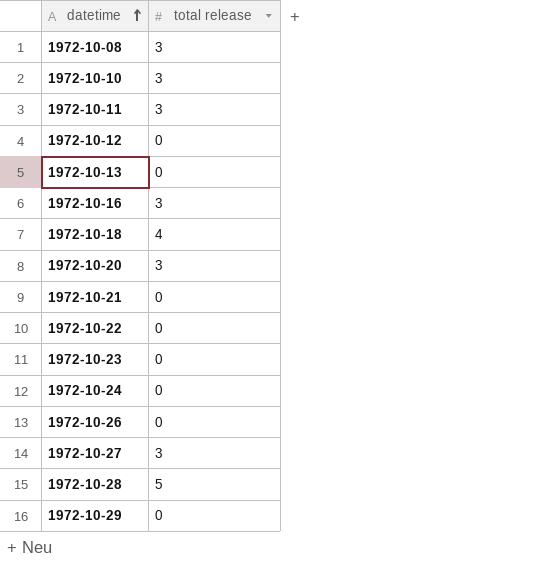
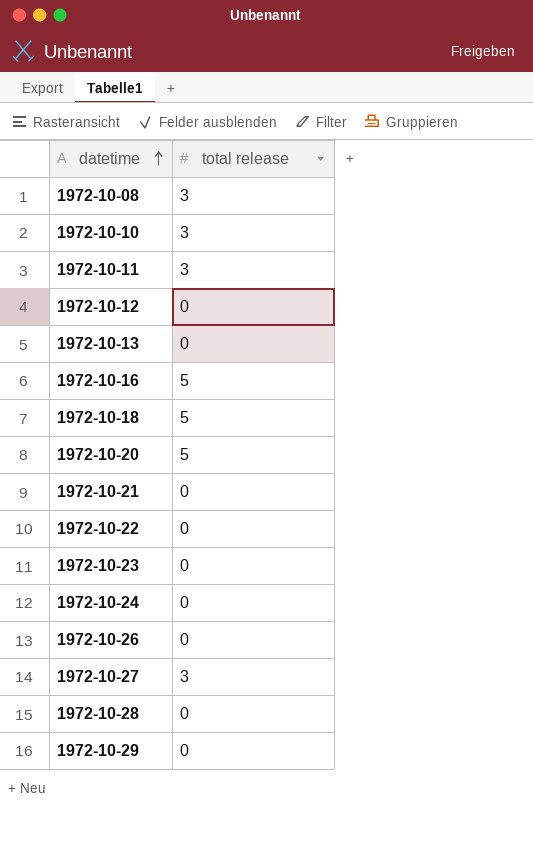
1972-10-16 | total release: 3 -> 5
1972-10-18 | total release: 4 -> 5
1972-10-20 | total release: 3 -> 5
1972-10-28 | total release: 5 -> 0

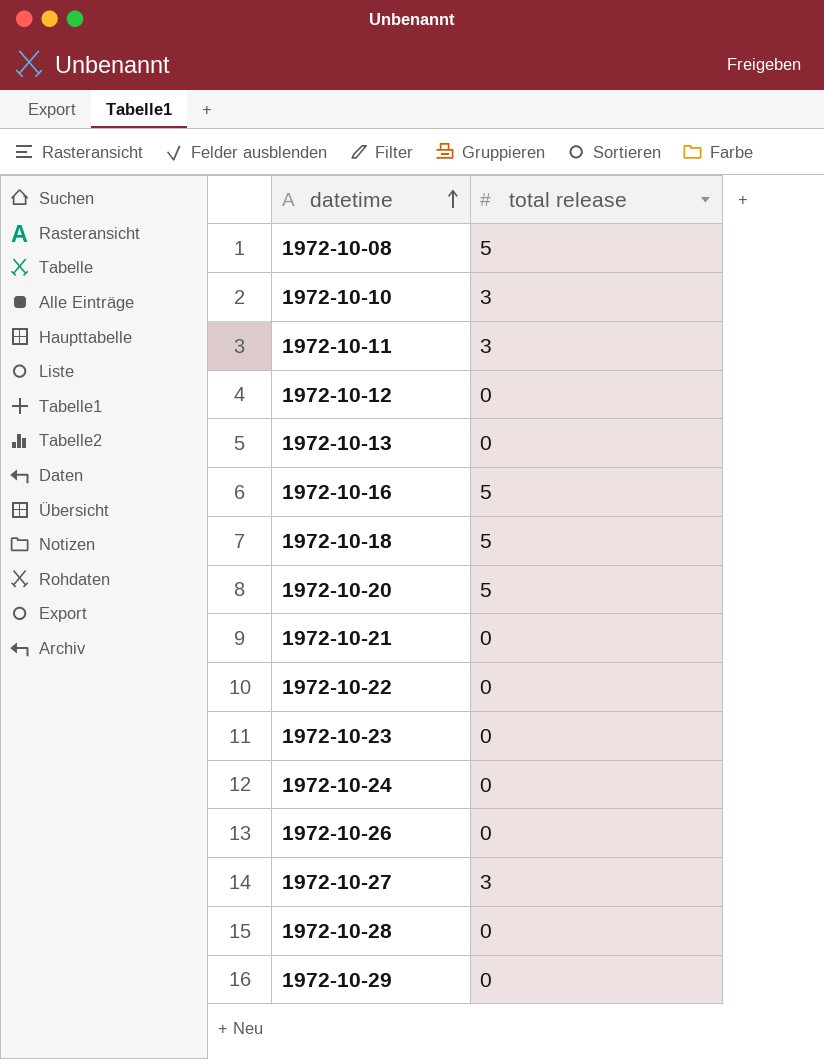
1972-10-08 | total release: 3 -> 5

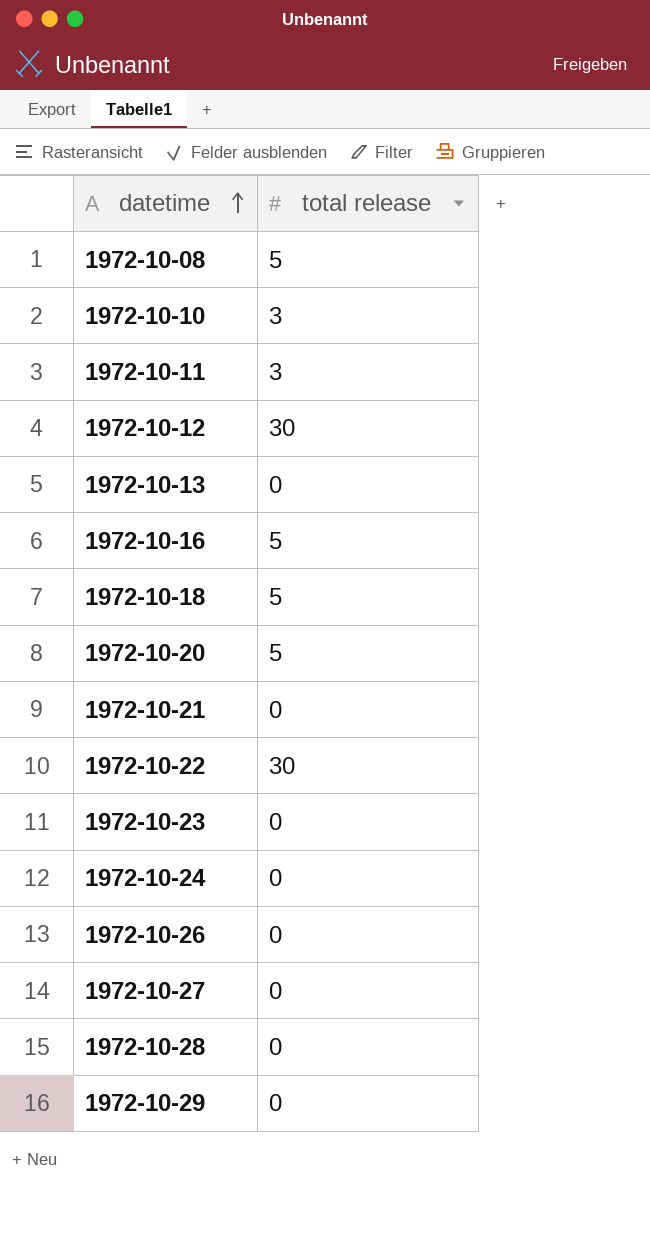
1972-10-12 | total release: 0 -> 30
1972-10-22 | total release: 0 -> 30
1972-10-27 | total release: 3 -> 0

